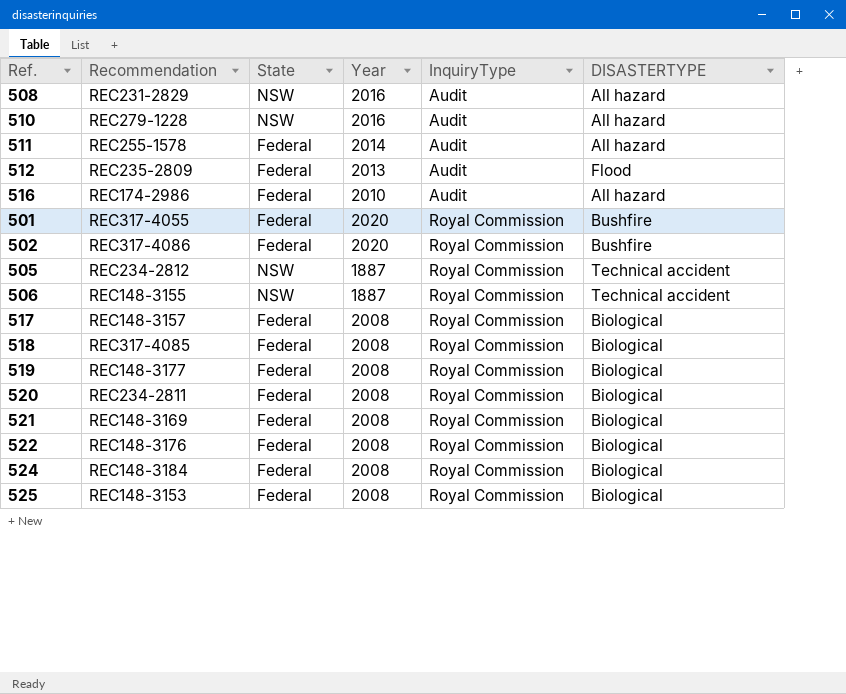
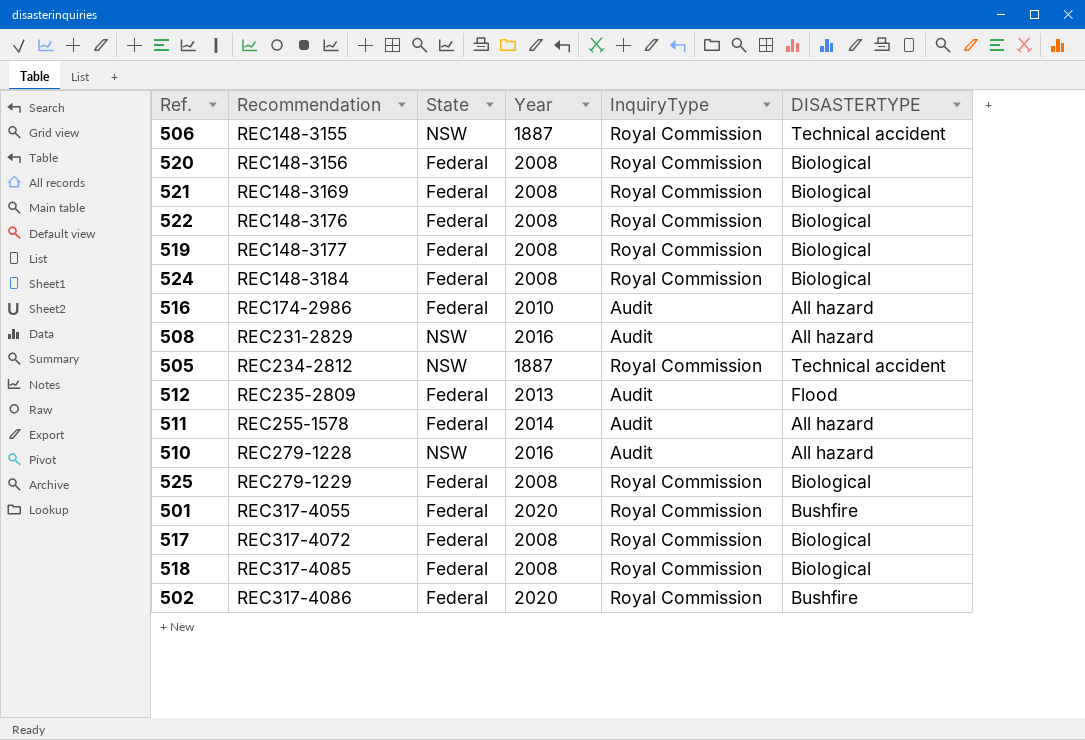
row order: InquiryType ascending -> Recommendation ascending
520 | Recommendation: REC234-2811 -> REC148-3156
525 | Recommendation: REC148-3153 -> REC279-1229
517 | Recommendation: REC148-3157 -> REC317-4072

